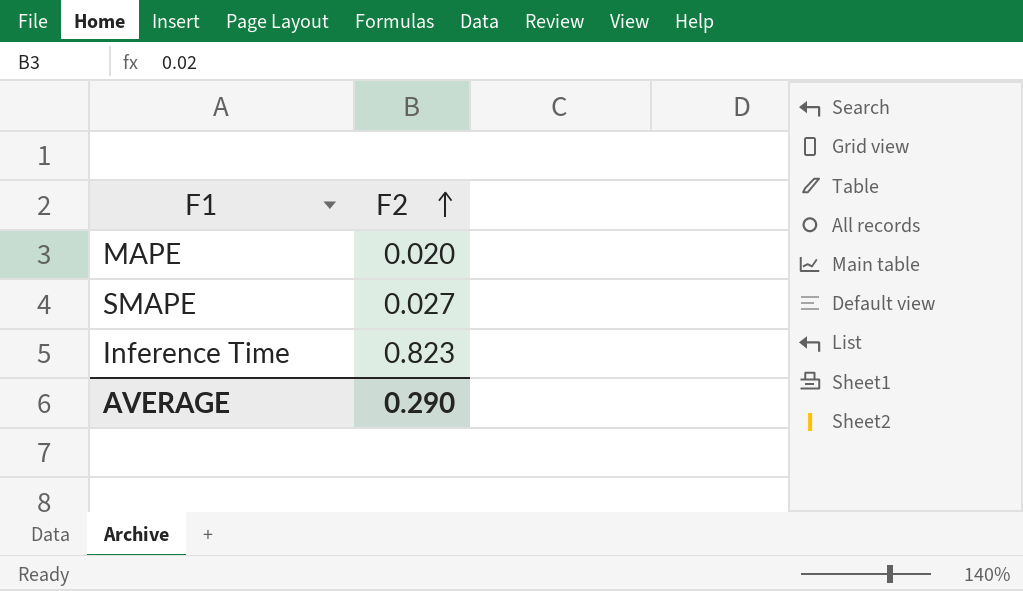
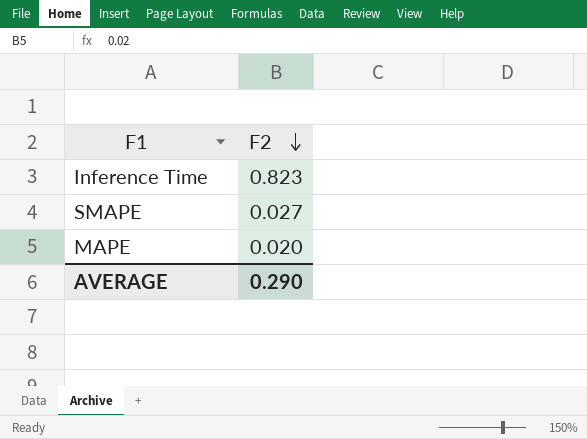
row order: F2 ascending -> F2 descending

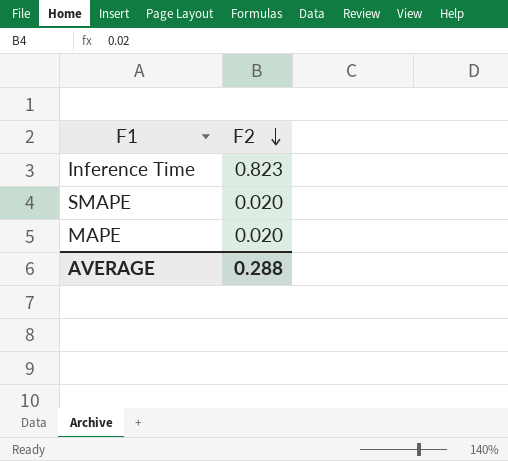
SMAPE | F2: 0.027 -> 0.020
AVERAGE | F2: 0.290 -> 0.288

